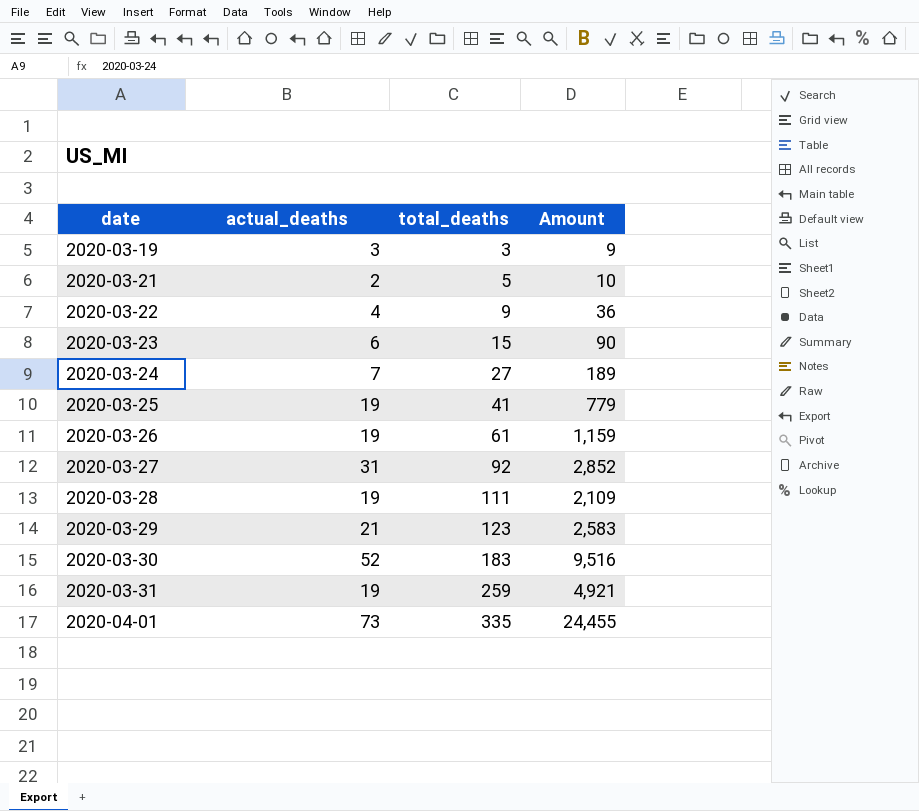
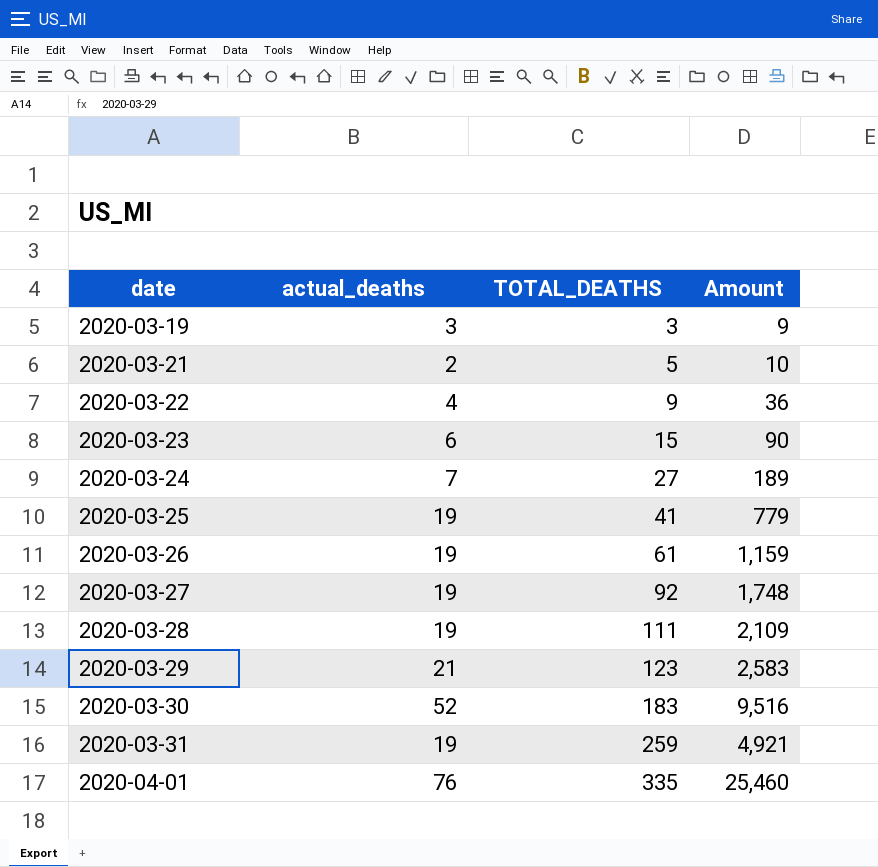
column name: total_deaths -> TOTAL_DEATHS
2020-03-27 | actual_deaths: 31 -> 19
2020-03-27 | Amount: 2,852 -> 1,748
2020-04-01 | actual_deaths: 73 -> 76
2020-04-01 | Amount: 24,455 -> 25,460

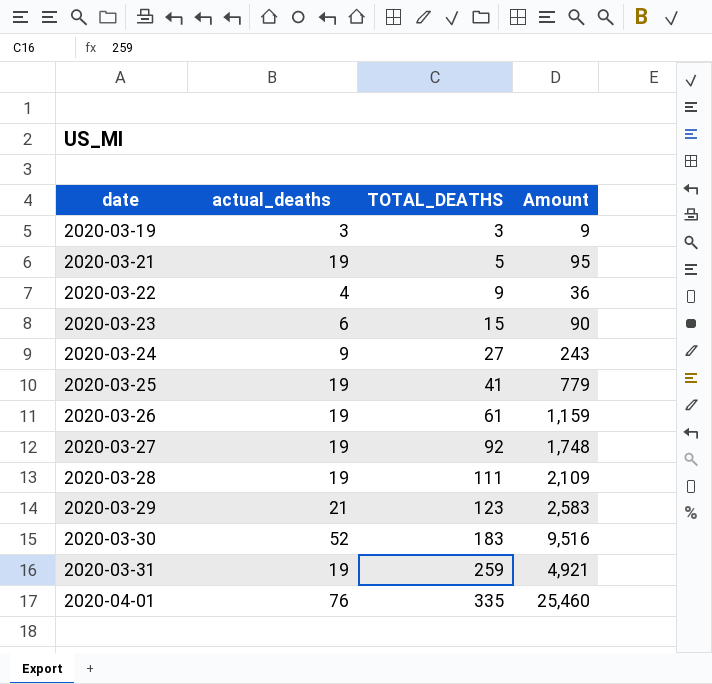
2020-03-21 | actual_deaths: 2 -> 19
2020-03-21 | Amount: 10 -> 95
2020-03-24 | actual_deaths: 7 -> 9
2020-03-24 | Amount: 189 -> 243

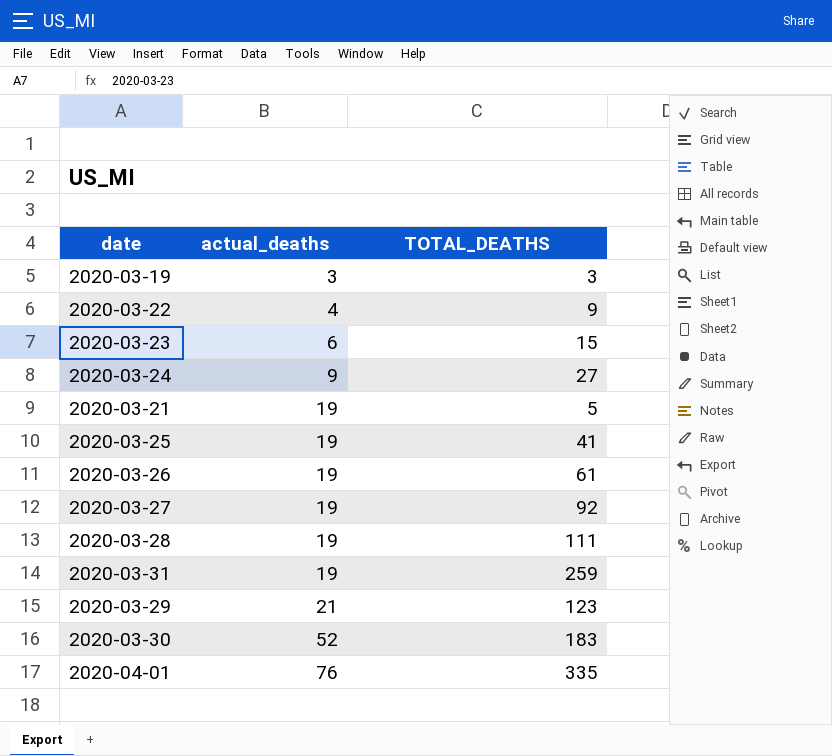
row order: date ascending -> actual_deaths ascending
column Amount | formula: [actual_deaths] * [TOTAL_DEATHS] -> none

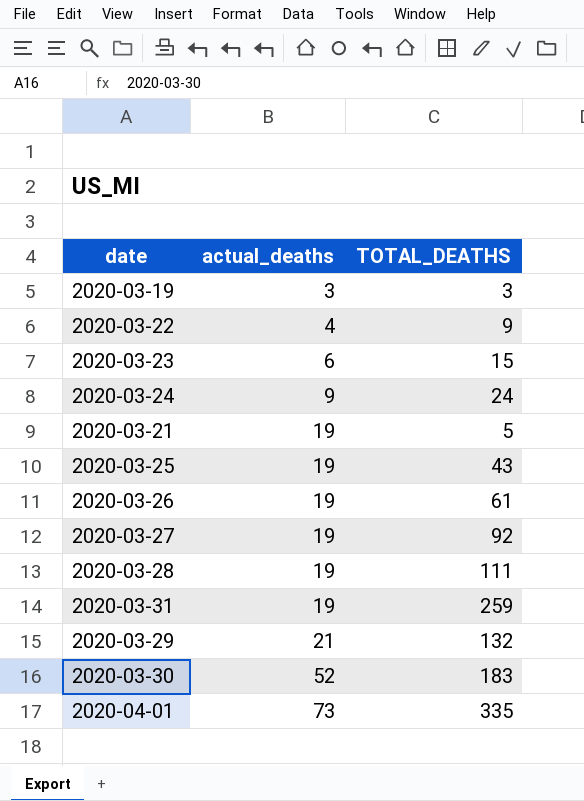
2020-03-24 | TOTAL_DEATHS: 27 -> 24
2020-03-25 | TOTAL_DEATHS: 41 -> 43
2020-03-29 | TOTAL_DEATHS: 123 -> 132
2020-04-01 | actual_deaths: 76 -> 73

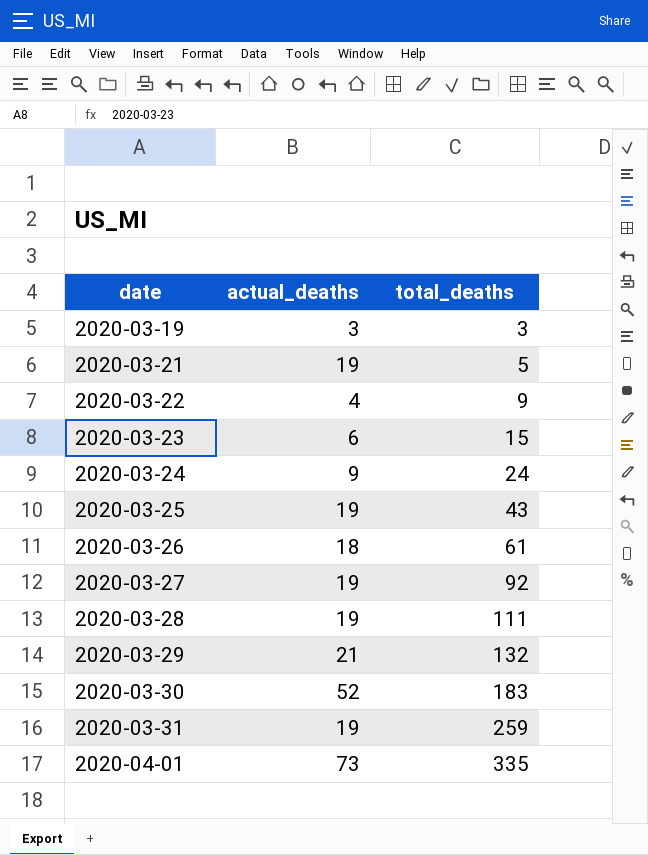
row order: actual_deaths ascending -> date ascending
column name: TOTAL_DEATHS -> total_deaths
2020-03-26 | actual_deaths: 19 -> 18

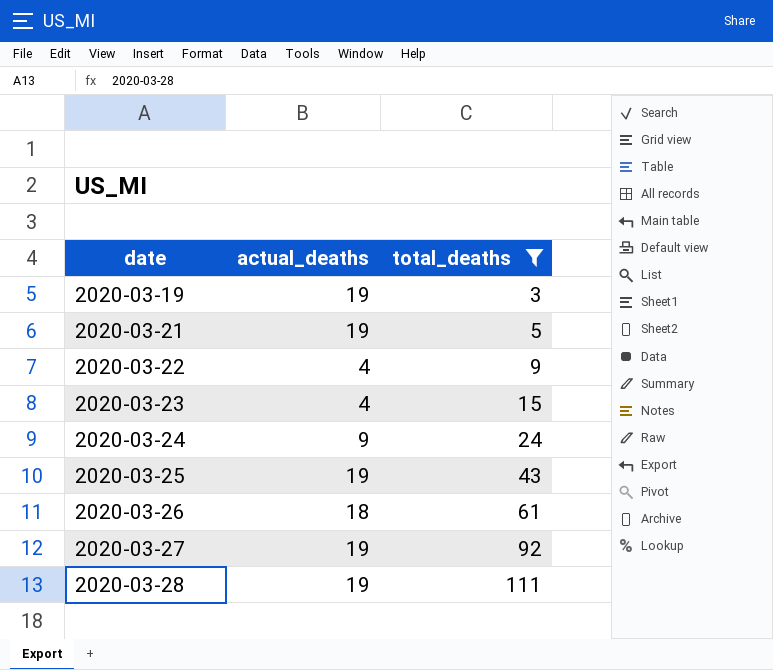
filter: none -> total_deaths <= 111
2020-03-19 | actual_deaths: 3 -> 19
2020-03-23 | actual_deaths: 6 -> 4

